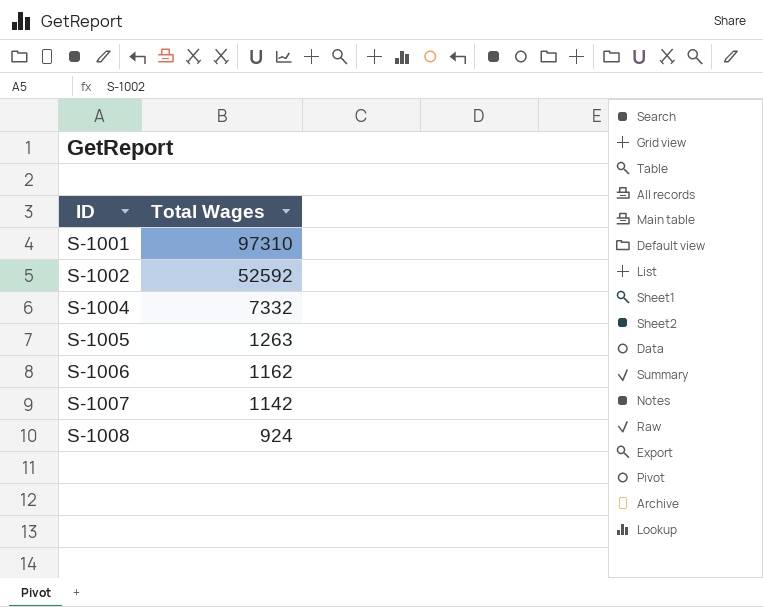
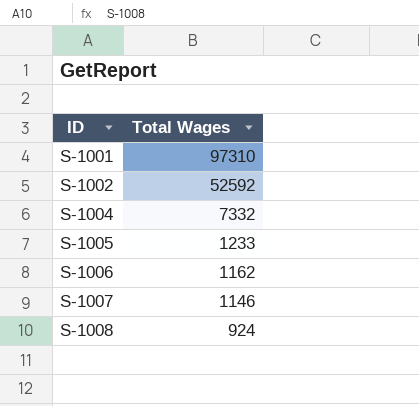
S-1005 | Total Wages: 1263 -> 1233
S-1007 | Total Wages: 1142 -> 1146

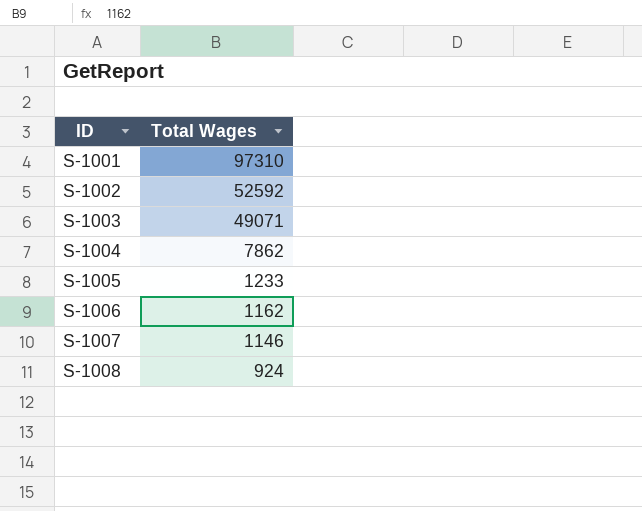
row S-1003: none -> 49071
S-1004 | Total Wages: 7332 -> 7862

